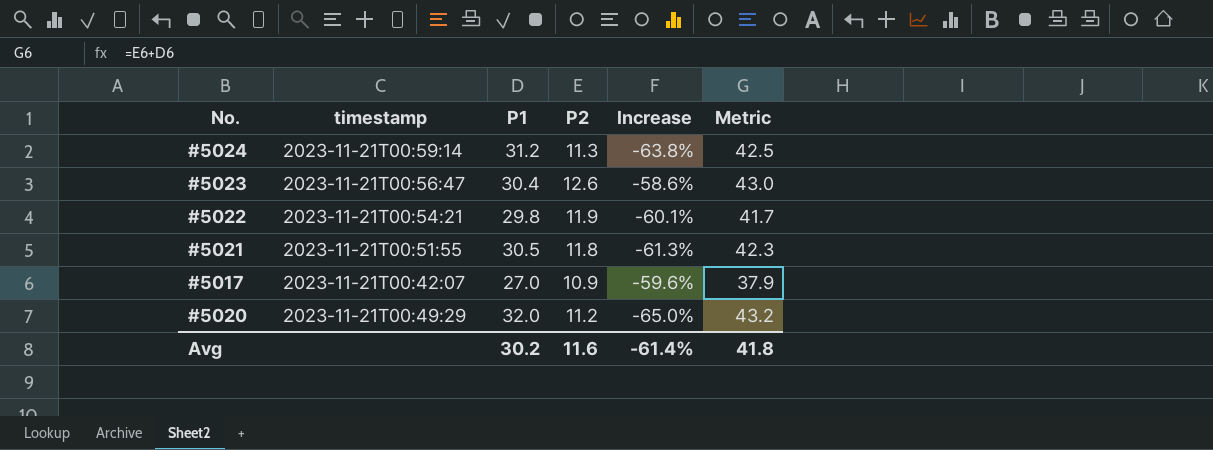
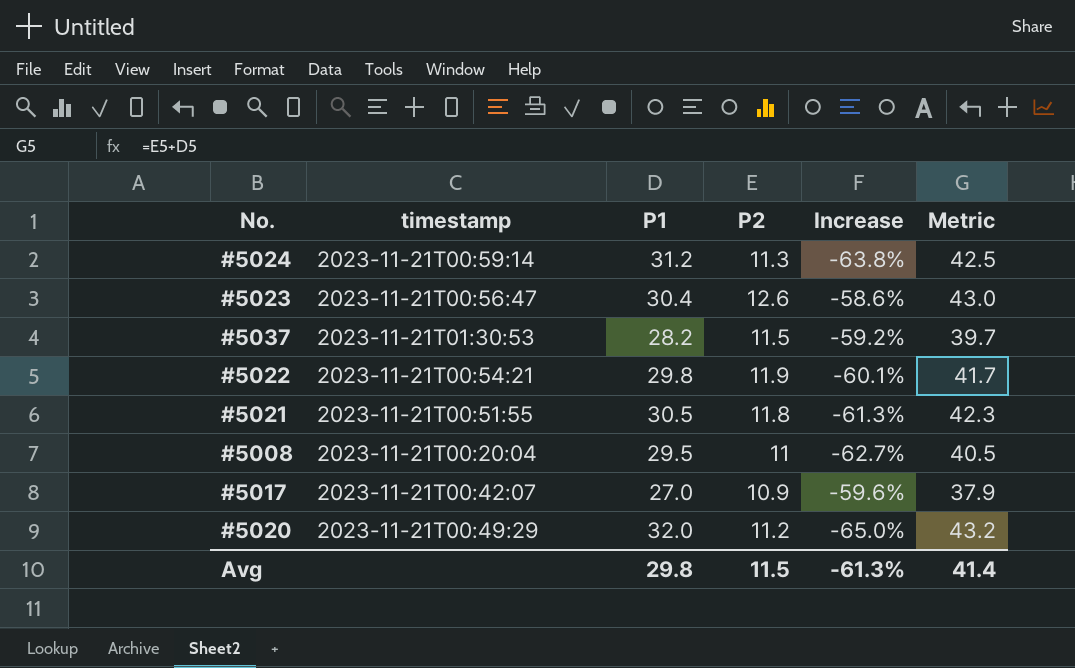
row #5037: none -> 2023-11-21T01:30:53 | 28.2 | 11.5 | -59.2% | 39.7
row #5008: none -> 2023-11-21T00:20:04 | 29.5 | 11 | -62.7% | 40.5
Avg | P1: 30.2 -> 29.8
Avg | P2: 11.6 -> 11.5
Avg | Increase: -61.4% -> -61.3%
Avg | Metric: 41.8 -> 41.4

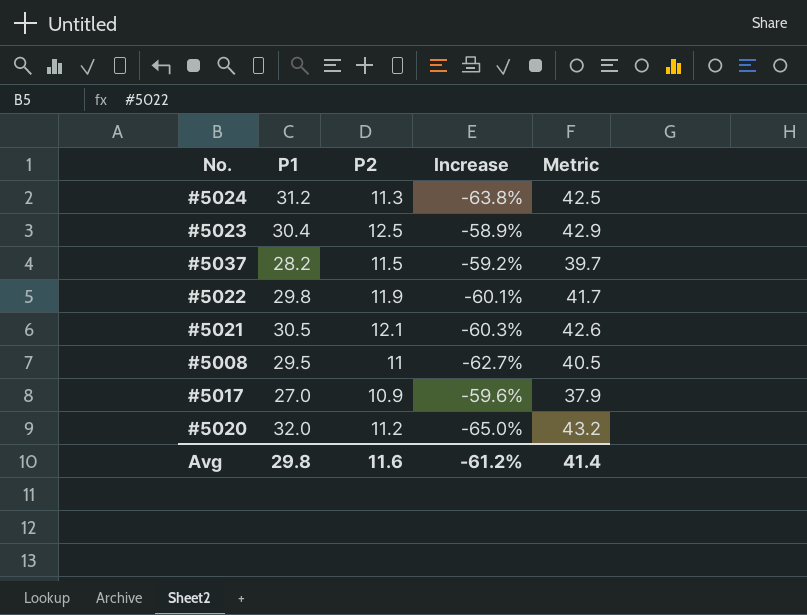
column timestamp | position: 2 -> none
#5023 | P2: 12.6 -> 12.5
#5023 | Increase: -58.6% -> -58.9%
#5023 | Metric: 43.0 -> 42.9
#5021 | P2: 11.8 -> 12.1
#5021 | Increase: -61.3% -> -60.3%
#5021 | Metric: 42.3 -> 42.6
Avg | P2: 11.5 -> 11.6
Avg | Increase: -61.3% -> -61.2%

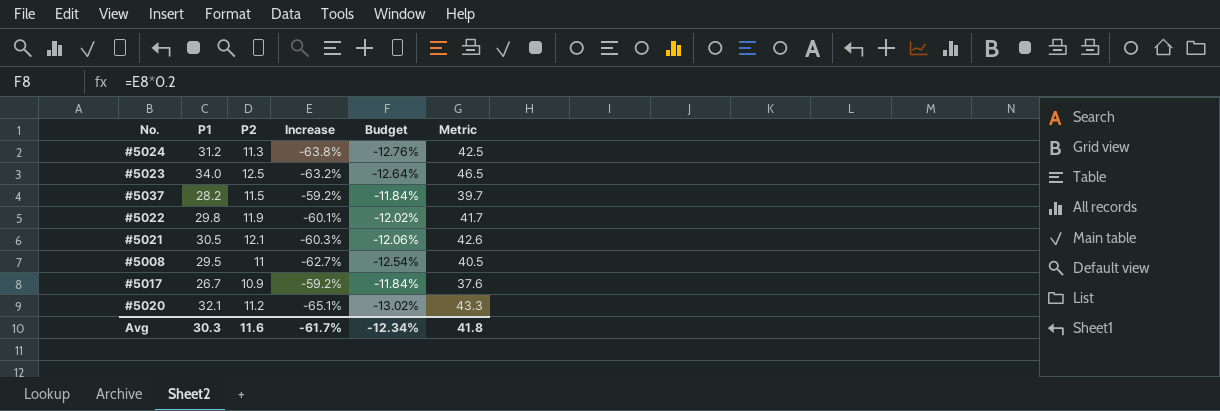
column Budget | formula: none -> [Increase] * 0.2
#5023 | P1: 30.4 -> 34.0
#5023 | Increase: -58.9% -> -63.2%
#5023 | Metric: 42.9 -> 46.5
#5017 | P1: 27.0 -> 26.7
#5017 | Increase: -59.6% -> -59.2%
#5017 | Metric: 37.9 -> 37.6
#5020 | P1: 32.0 -> 32.1
#5020 | Increase: -65.0% -> -65.1%
#5020 | Metric: 43.2 -> 43.3
Avg | P1: 29.8 -> 30.3
Avg | Increase: -61.2% -> -61.7%
Avg | Metric: 41.4 -> 41.8

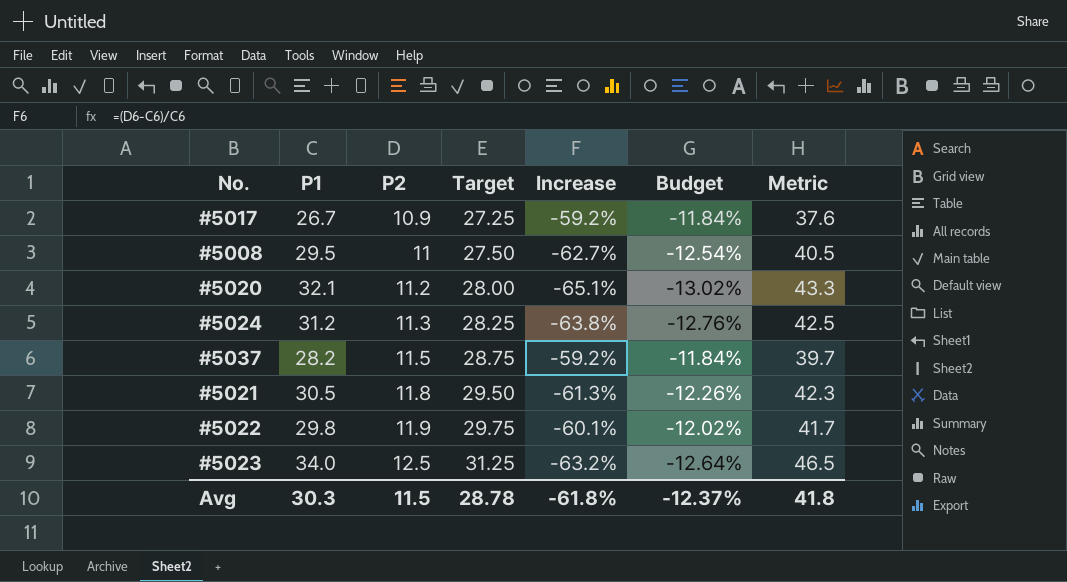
row order: none -> P2 ascending
column Target | formula: none -> [P2] * 2.5
#5021 | P2: 12.1 -> 11.8
#5021 | Increase: -60.3% -> -61.3%
#5021 | Budget: -12.06% -> -12.26%
#5021 | Metric: 42.6 -> 42.3
Avg | P2: 11.6 -> 11.5
Avg | Increase: -61.7% -> -61.8%
Avg | Budget: -12.34% -> -12.37%

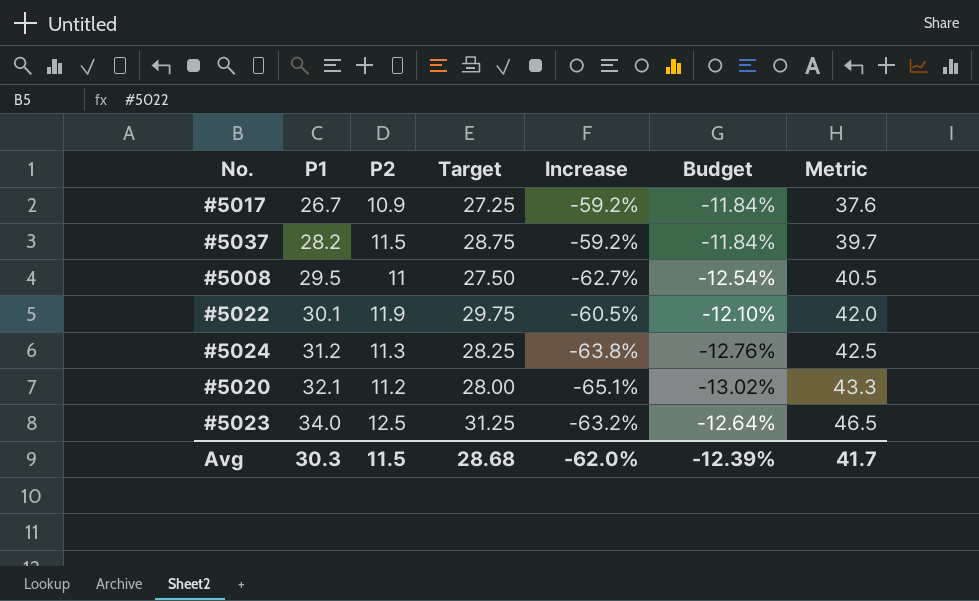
row order: P2 ascending -> P1 ascending
row #5021: 30.5 | 11.8 | 29.50 | -61.3% | -12.26% | 42.3 -> none
#5022 | P1: 29.8 -> 30.1
#5022 | Increase: -60.1% -> -60.5%
#5022 | Budget: -12.02% -> -12.10%
#5022 | Metric: 41.7 -> 42.0
Avg | Target: 28.78 -> 28.68
Avg | Increase: -61.8% -> -62.0%
Avg | Budget: -12.37% -> -12.39%
Avg | Metric: 41.8 -> 41.7

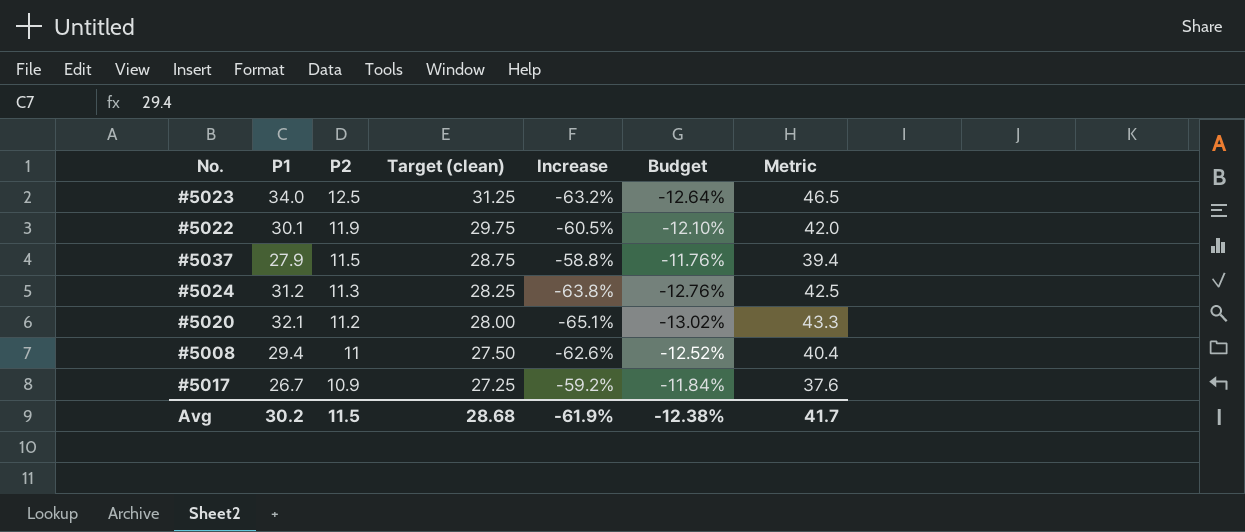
row order: P1 ascending -> P2 descending
column name: Target -> Target (clean)
#5037 | P1: 28.2 -> 27.9
#5037 | Increase: -59.2% -> -58.8%
#5037 | Budget: -11.84% -> -11.76%
#5037 | Metric: 39.7 -> 39.4
#5008 | P1: 29.5 -> 29.4
#5008 | Increase: -62.7% -> -62.6%
#5008 | Budget: -12.54% -> -12.52%
#5008 | Metric: 40.5 -> 40.4
Avg | P1: 30.3 -> 30.2
Avg | Increase: -62.0% -> -61.9%
Avg | Budget: -12.39% -> -12.38%

